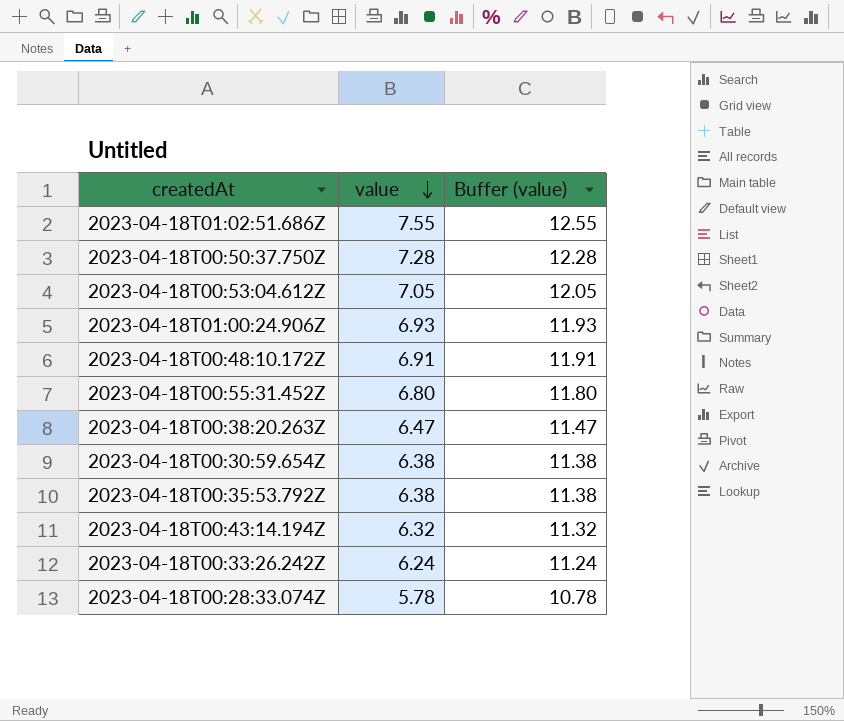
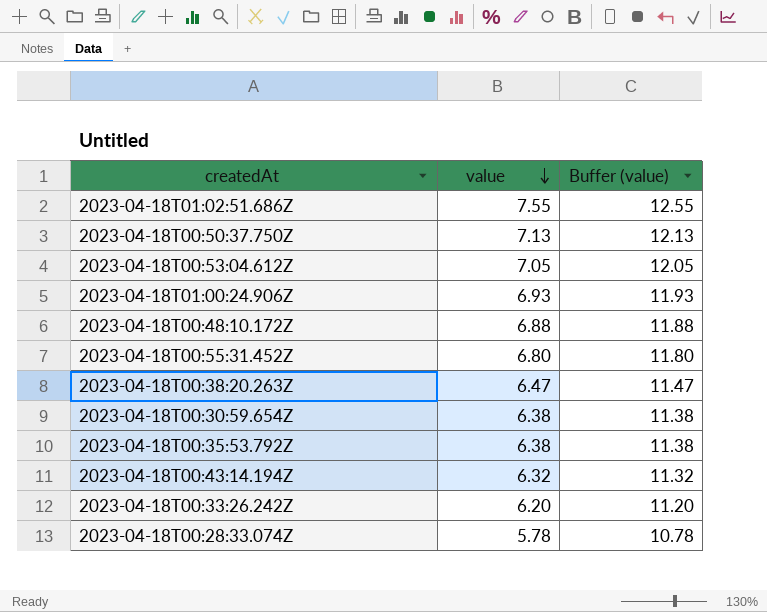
2023-04-18T00:50:37.750Z | value: 7.28 -> 7.13
2023-04-18T00:50:37.750Z | Buffer (value): 12.28 -> 12.13
2023-04-18T00:48:10.172Z | value: 6.91 -> 6.88
2023-04-18T00:48:10.172Z | Buffer (value): 11.91 -> 11.88
2023-04-18T00:33:26.242Z | value: 6.24 -> 6.20
2023-04-18T00:33:26.242Z | Buffer (value): 11.24 -> 11.20

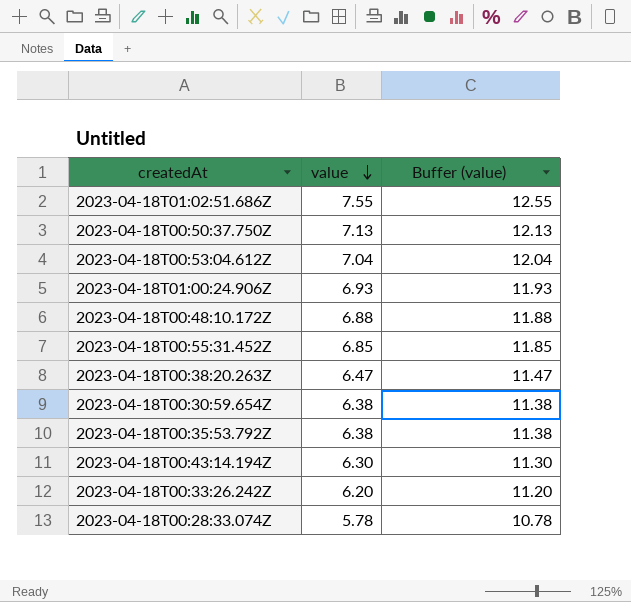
2023-04-18T00:53:04.612Z | value: 7.05 -> 7.04
2023-04-18T00:53:04.612Z | Buffer (value): 12.05 -> 12.04
2023-04-18T00:55:31.452Z | value: 6.80 -> 6.85
2023-04-18T00:55:31.452Z | Buffer (value): 11.80 -> 11.85
2023-04-18T00:43:14.194Z | value: 6.32 -> 6.30
2023-04-18T00:43:14.194Z | Buffer (value): 11.32 -> 11.30

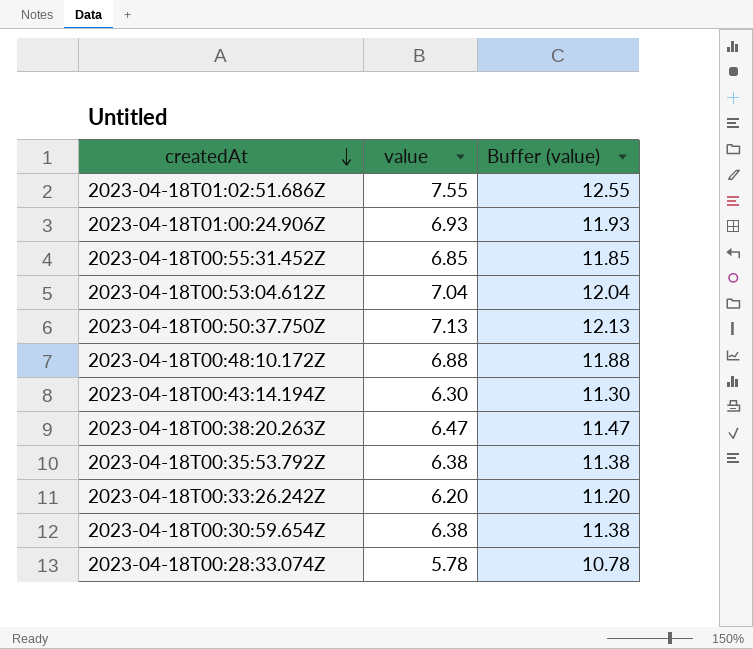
row order: value descending -> createdAt descending

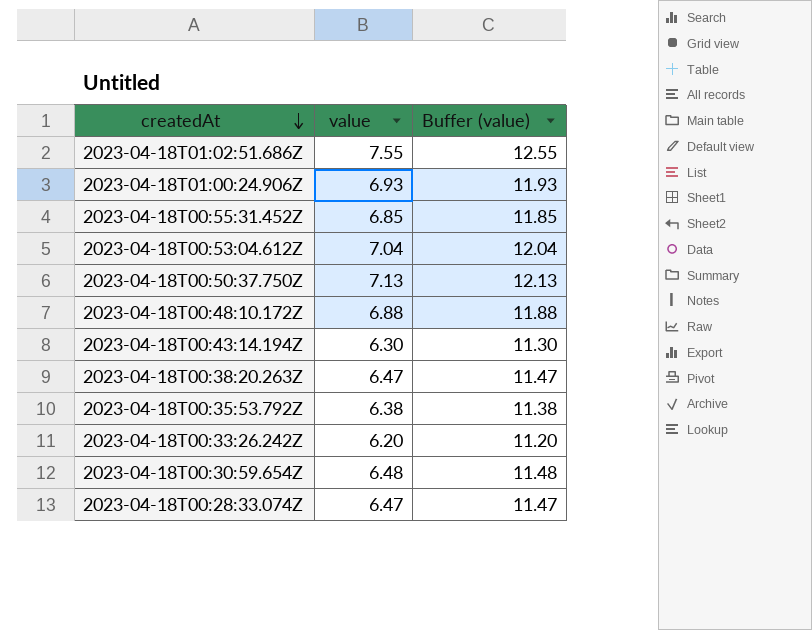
2023-04-18T00:30:59.654Z | value: 6.38 -> 6.48
2023-04-18T00:30:59.654Z | Buffer (value): 11.38 -> 11.48
2023-04-18T00:28:33.074Z | value: 5.78 -> 6.47
2023-04-18T00:28:33.074Z | Buffer (value): 10.78 -> 11.47

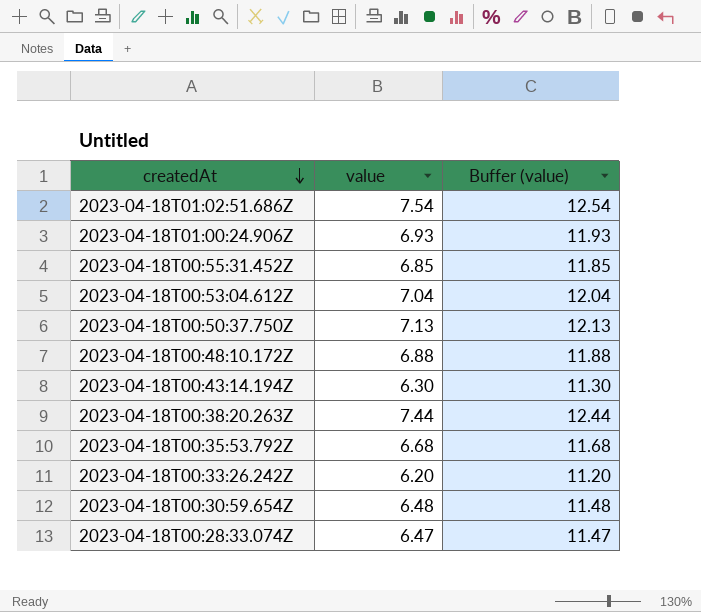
2023-04-18T01:02:51.686Z | value: 7.55 -> 7.54
2023-04-18T01:02:51.686Z | Buffer (value): 12.55 -> 12.54
2023-04-18T00:38:20.263Z | value: 6.47 -> 7.44
2023-04-18T00:38:20.263Z | Buffer (value): 11.47 -> 12.44
2023-04-18T00:35:53.792Z | value: 6.38 -> 6.68
2023-04-18T00:35:53.792Z | Buffer (value): 11.38 -> 11.68

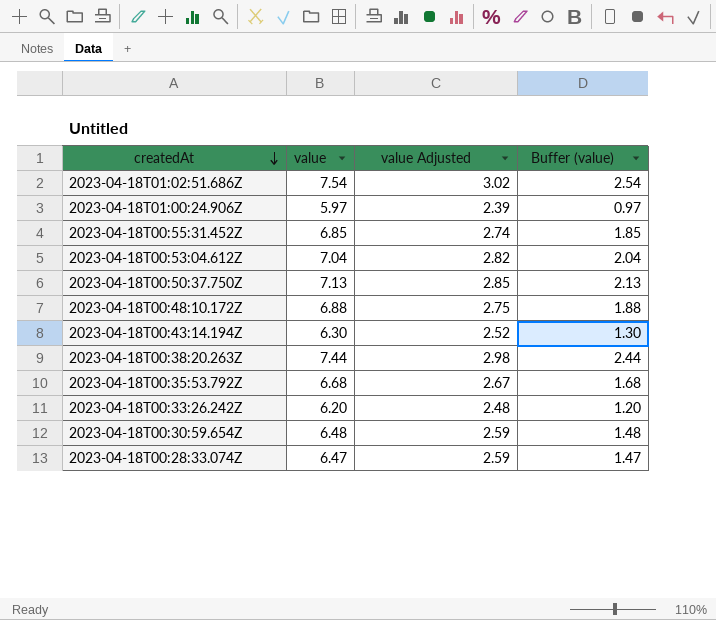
column value Adjusted | formula: none -> [value] * 0.4
column Buffer (value) | formula: [value] + 5 -> [value] - 5
2023-04-18T01:00:24.906Z | value: 6.93 -> 5.97

